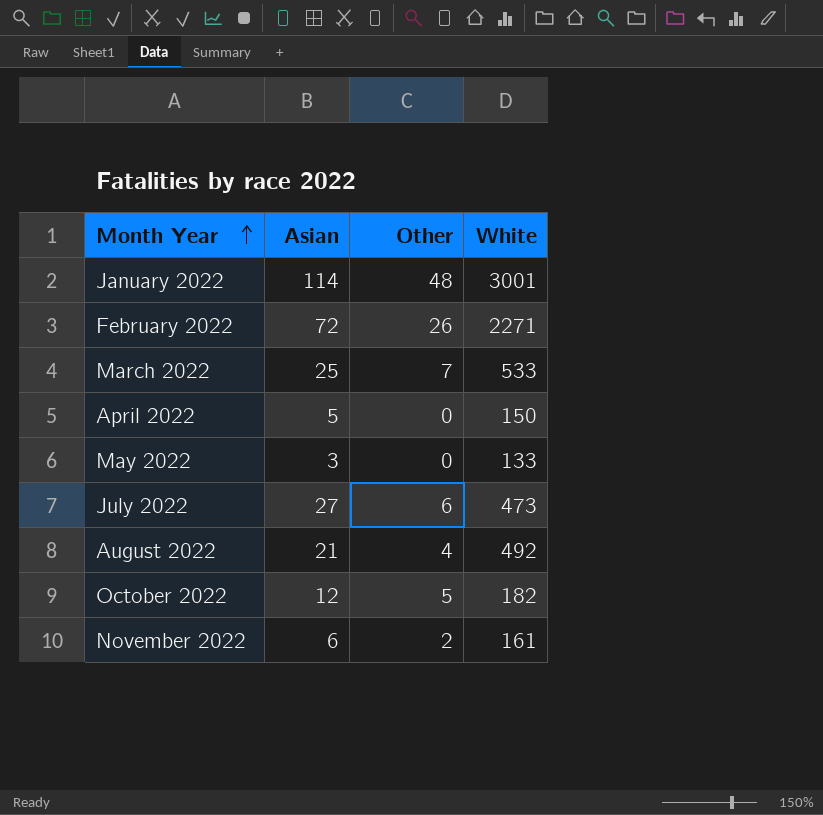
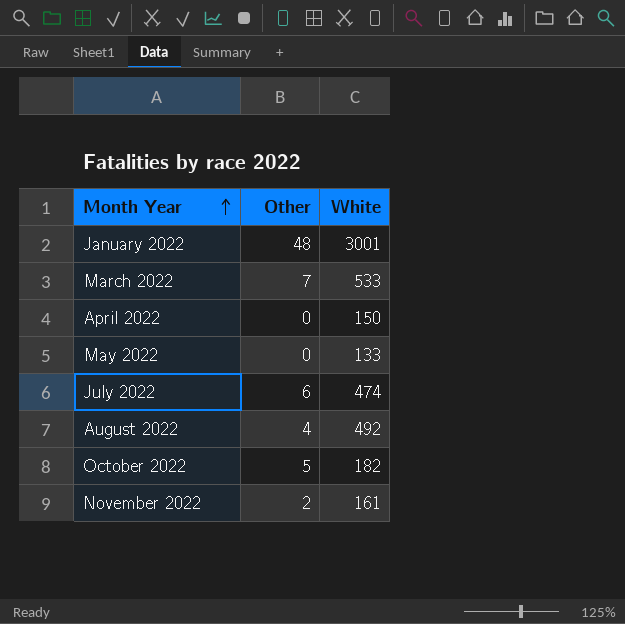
column Asian | position: 2 -> none
row February 2022: 72 | 26 | 2271 -> none
July 2022 | White: 473 -> 474

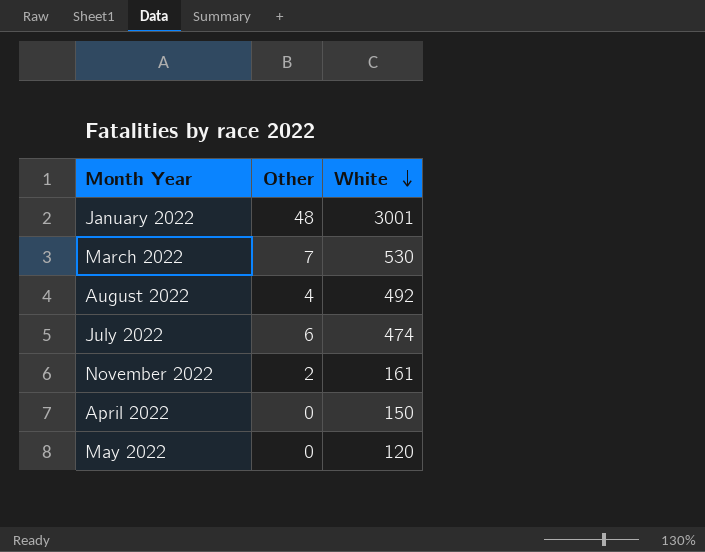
row order: Month Year ascending -> White descending
row October 2022: 5 | 182 -> none
March 2022 | White: 533 -> 530
May 2022 | White: 133 -> 120

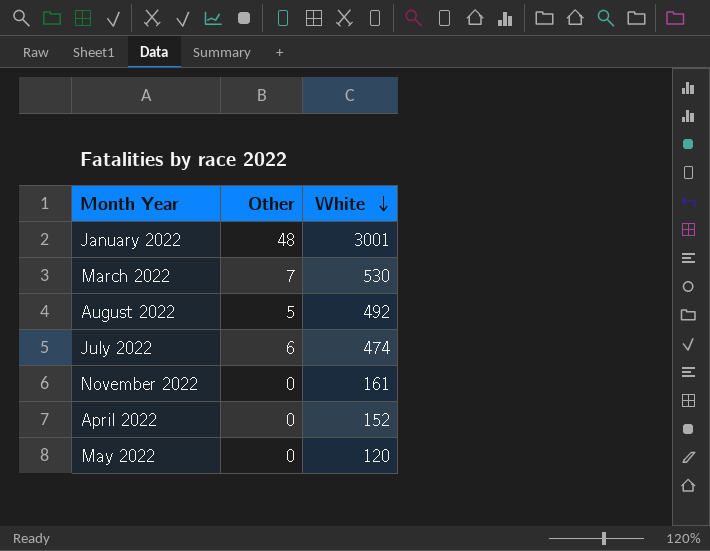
August 2022 | Other: 4 -> 5
November 2022 | Other: 2 -> 0
April 2022 | White: 150 -> 152

